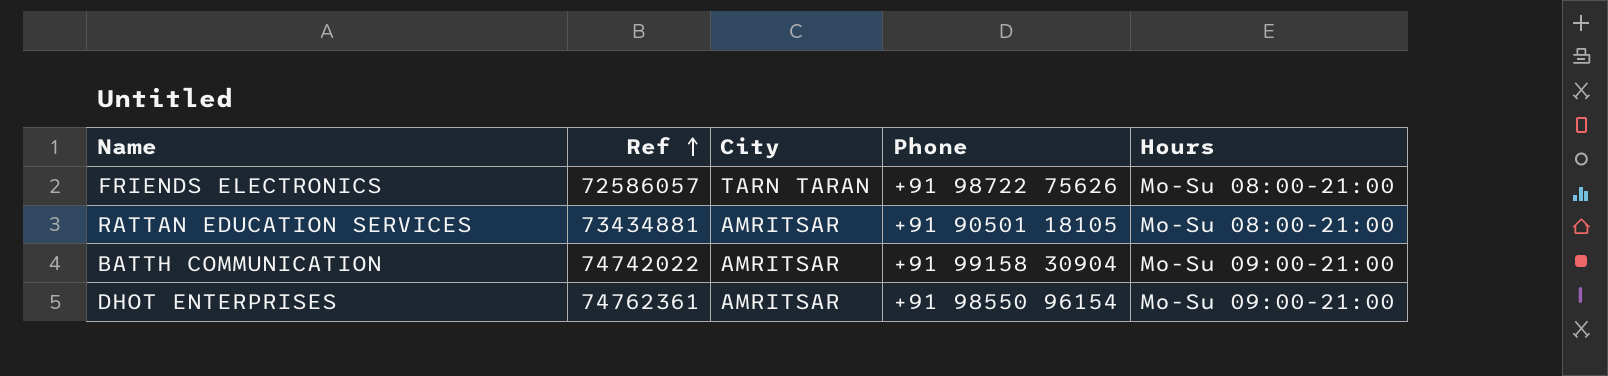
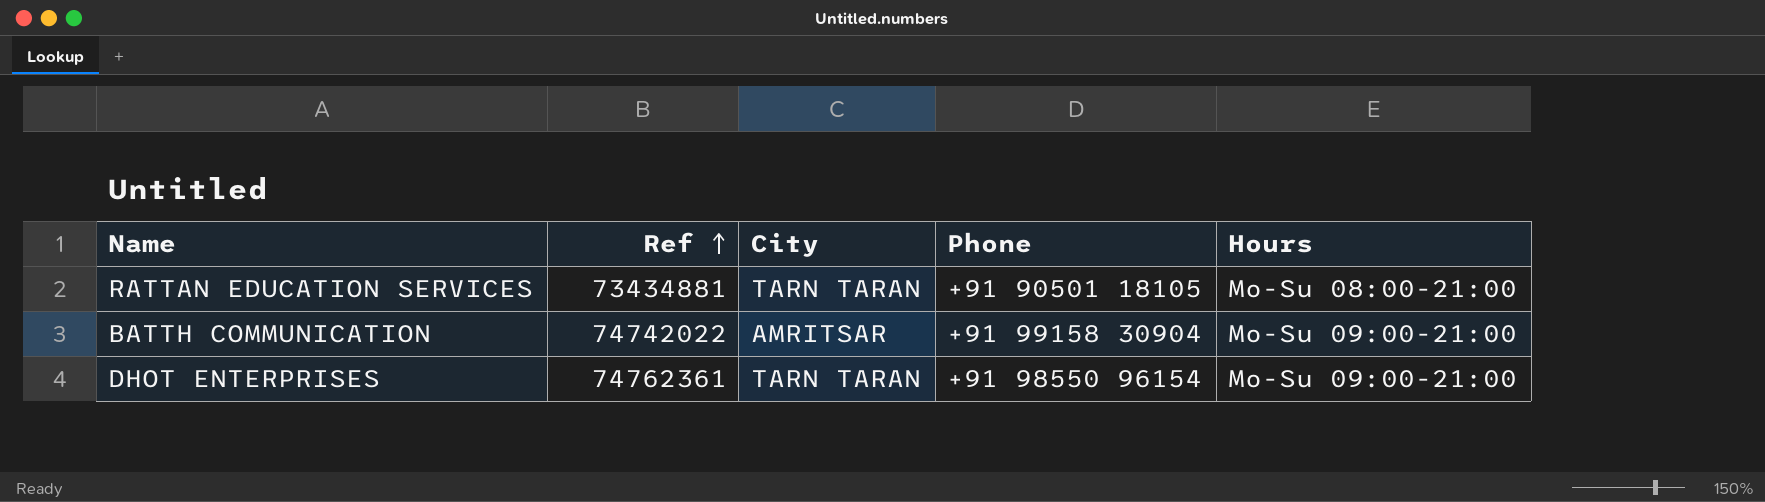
row FRIENDS ELECTRONICS: 72586057 | TARN TARAN | +91 98722 75626 | Mo-Su 08:00-21:00 -> none
RATTAN EDUCATION SERVICES | City: AMRITSAR -> TARN TARAN
DHOT ENTERPRISES | City: AMRITSAR -> TARN TARAN

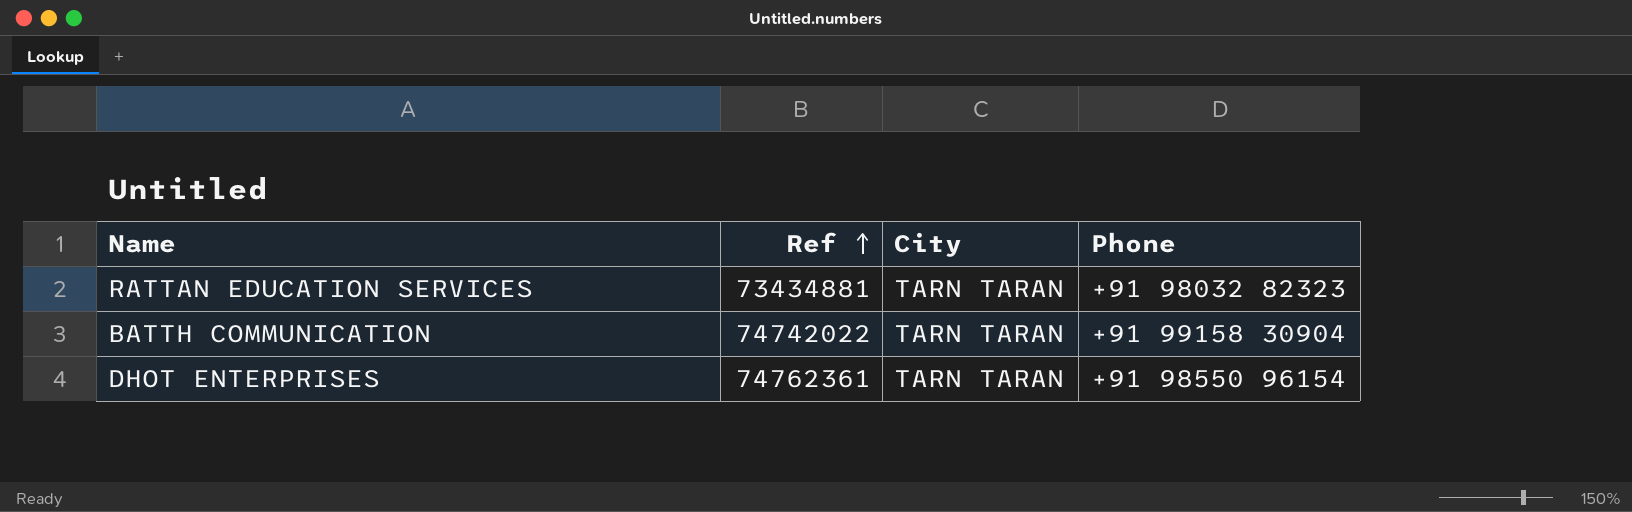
column Hours | position: 5 -> none
RATTAN EDUCATION SERVICES | Phone: +91 90501 18105 -> +91 98032 82323
BATTH COMMUNICATION | City: AMRITSAR -> TARN TARAN

